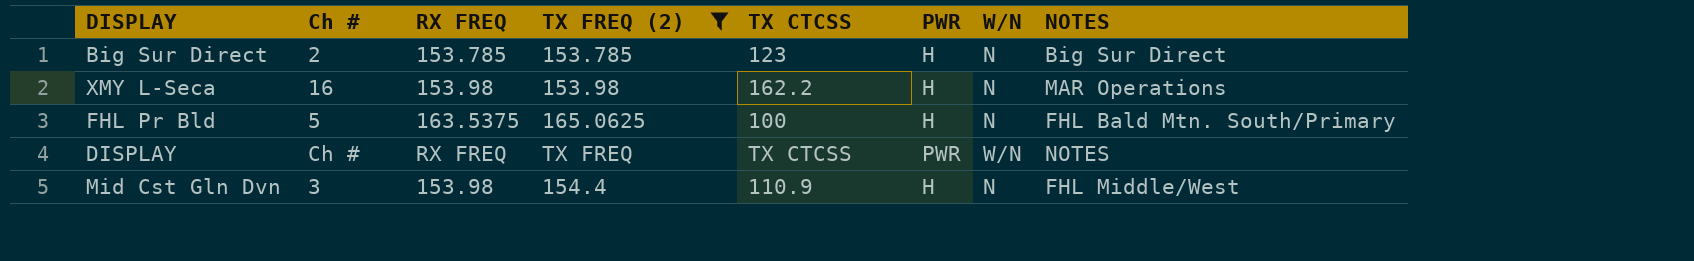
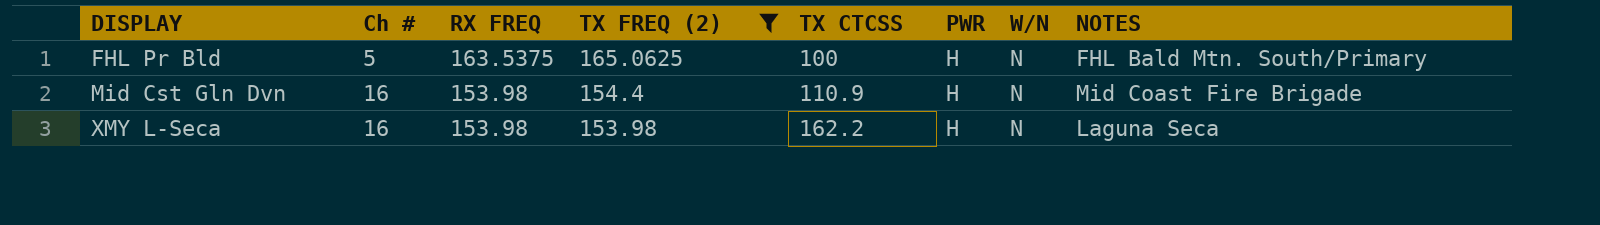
row order: none -> DISPLAY ascending
row Big Sur Direct: 2 | 153.785 | 153.785 | 123 | H | N | Big Sur Direct -> none
row DISPLAY: Ch # | RX FREQ | TX FREQ | TX CTCSS | PWR | W/N | NOTES -> none
Mid Cst Gln Dvn | Ch #: 3 -> 16
Mid Cst Gln Dvn | NOTES: FHL Middle/West -> Mid Coast Fire Brigade
XMY L-Seca | NOTES: MAR Operations -> Laguna Seca

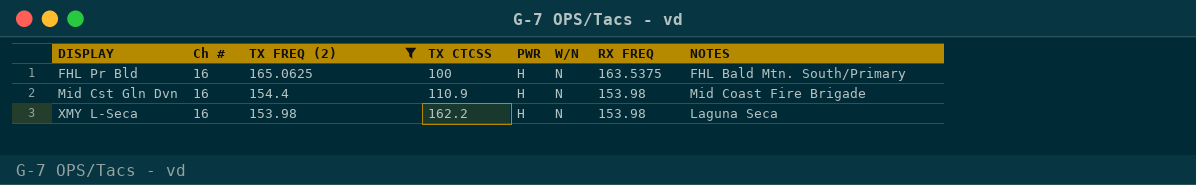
column RX FREQ | position: 3 -> 7
FHL Pr Bld | Ch #: 5 -> 16

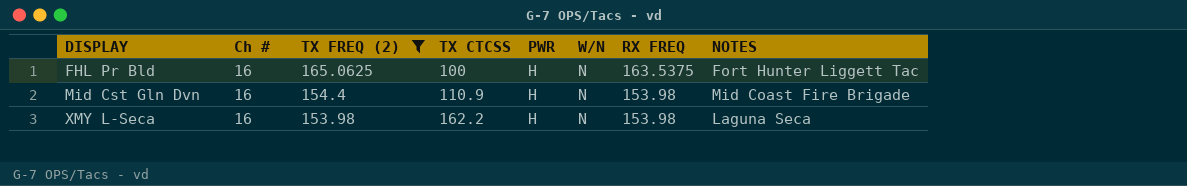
FHL Pr Bld | NOTES: FHL Bald Mtn. South/Primary -> Fort Hunter Liggett Tac

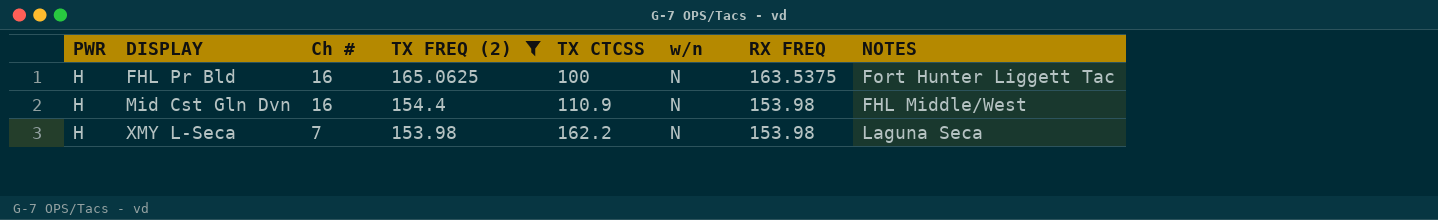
column PWR | position: 5 -> 1
column name: W/N -> w/n
Mid Cst Gln Dvn | NOTES: Mid Coast Fire Brigade -> FHL Middle/West
XMY L-Seca | Ch #: 16 -> 7

